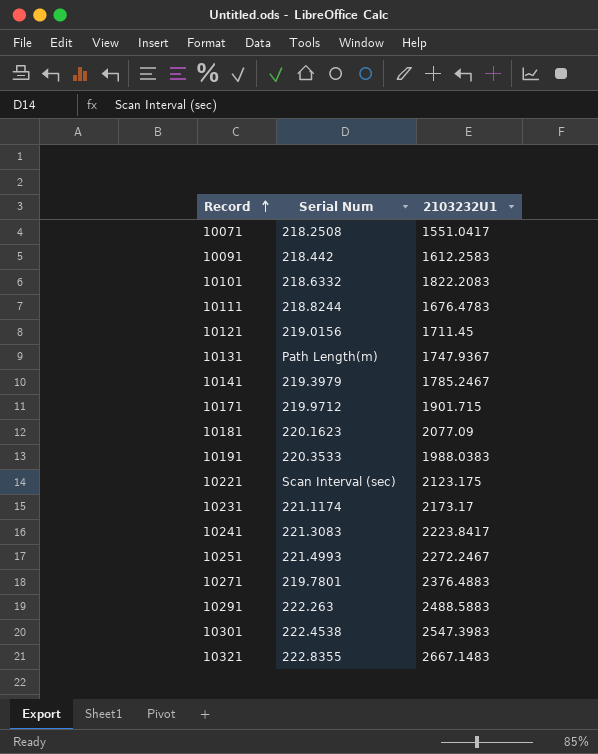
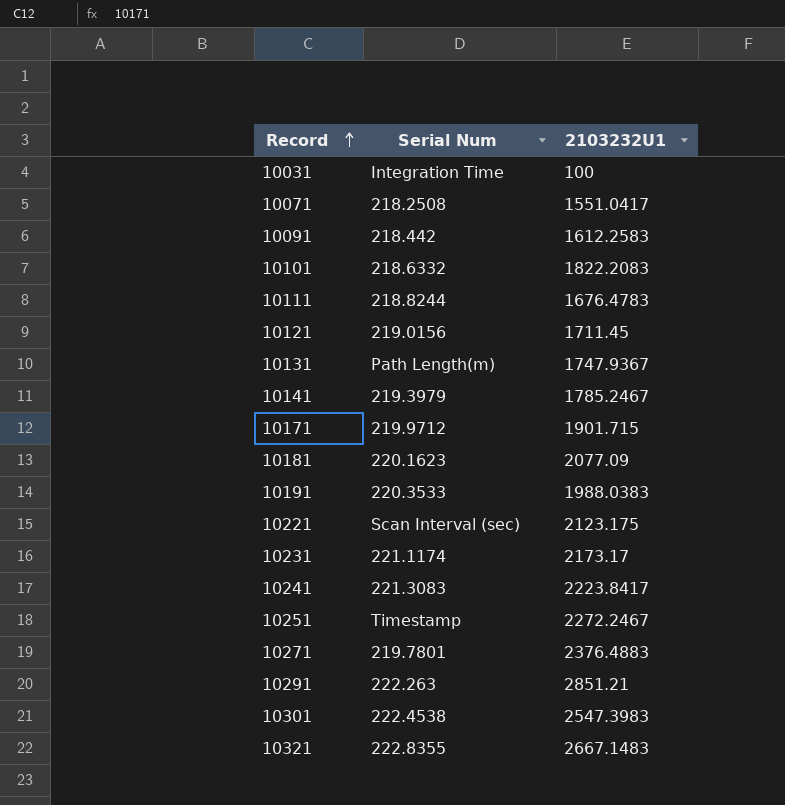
row 10031: none -> Integration Time | 100
10251 | Serial Num: 221.4993 -> Timestamp
10291 | 2103232U1: 2488.5883 -> 2851.21

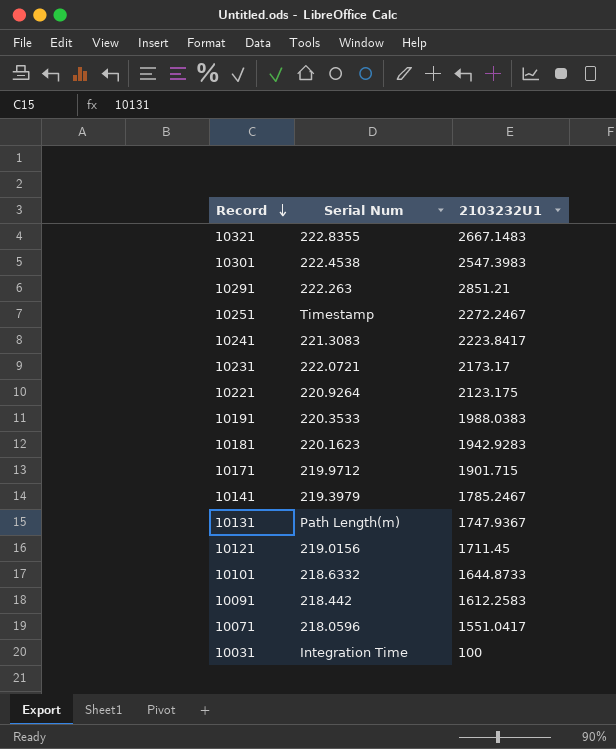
row order: Record ascending -> Record descending
row 10111: 218.8244 | 1676.4783 -> none
row 10271: 219.7801 | 2376.4883 -> none
10231 | Serial Num: 221.1174 -> 222.0721
10221 | Serial Num: Scan Interval (sec) -> 220.9264
10181 | 2103232U1: 2077.09 -> 1942.9283
10101 | 2103232U1: 1822.2083 -> 1644.8733
10071 | Serial Num: 218.2508 -> 218.0596

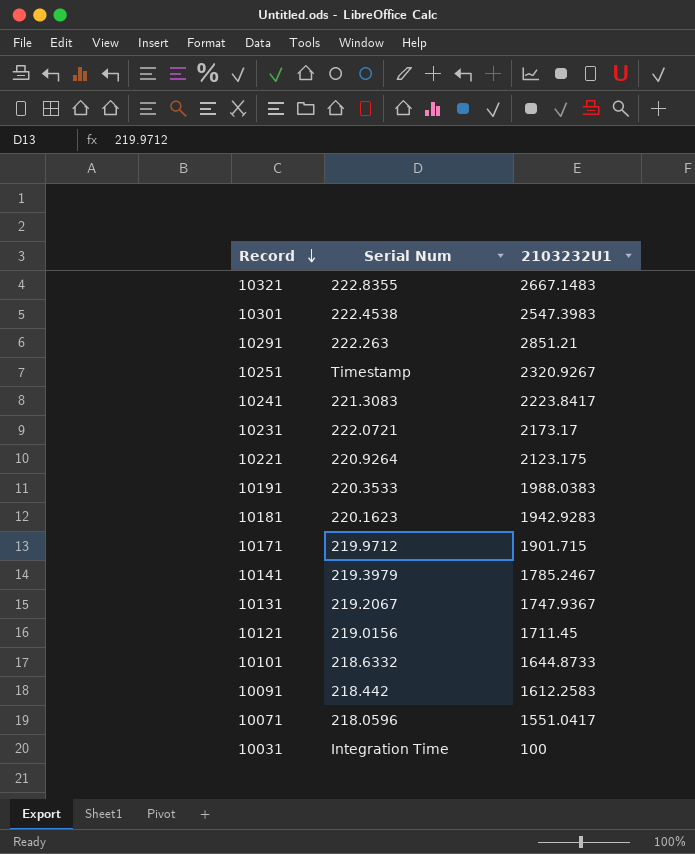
10251 | 2103232U1: 2272.2467 -> 2320.9267
10131 | Serial Num: Path Length(m) -> 219.2067

